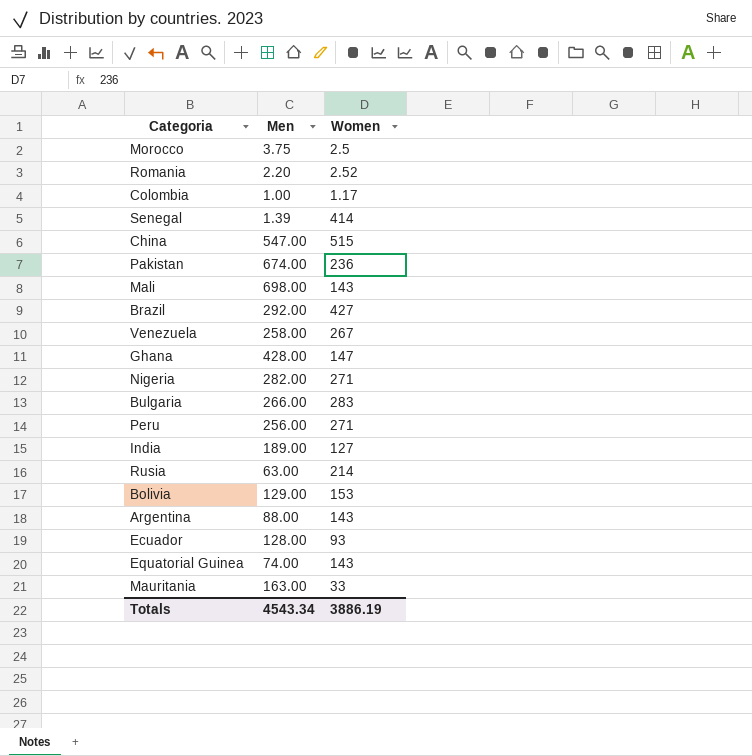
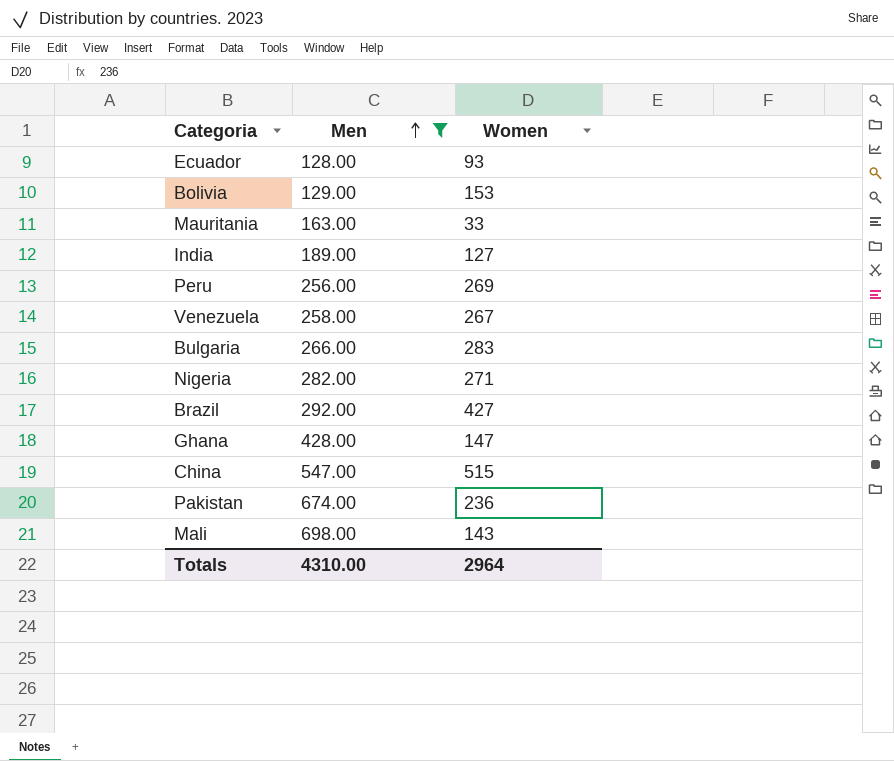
filter: none -> Men >= 128.00
row order: none -> Men ascending
Peru | Women: 271 -> 269
Totals | Men: 4543.34 -> 4310.00
Totals | Women: 3886.19 -> 2964

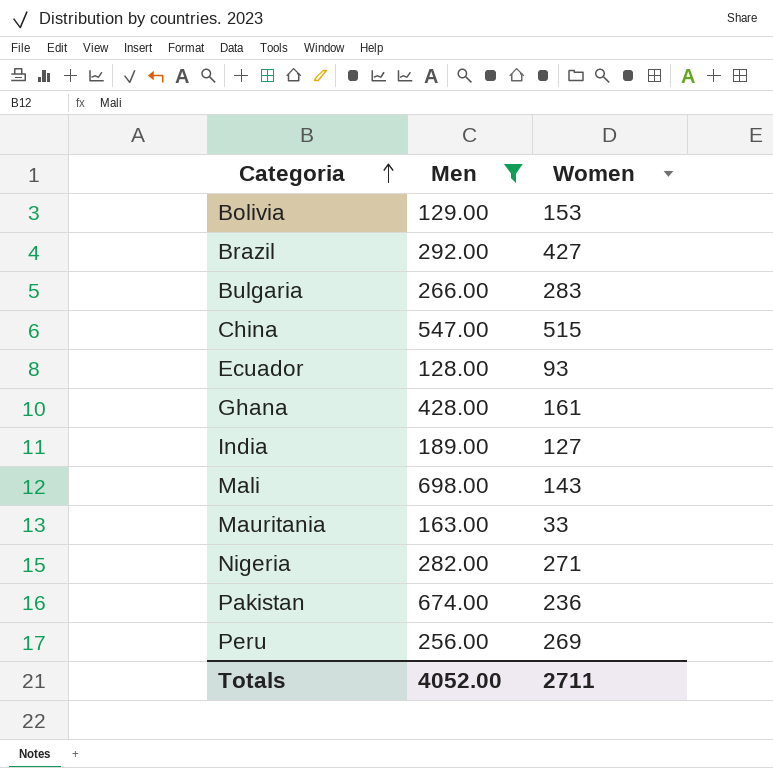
row order: Men ascending -> Categoria ascending
row Venezuela: 258.00 | 267 -> none
Ghana | Women: 147 -> 161
Totals | Men: 4310.00 -> 4052.00
Totals | Women: 2964 -> 2711

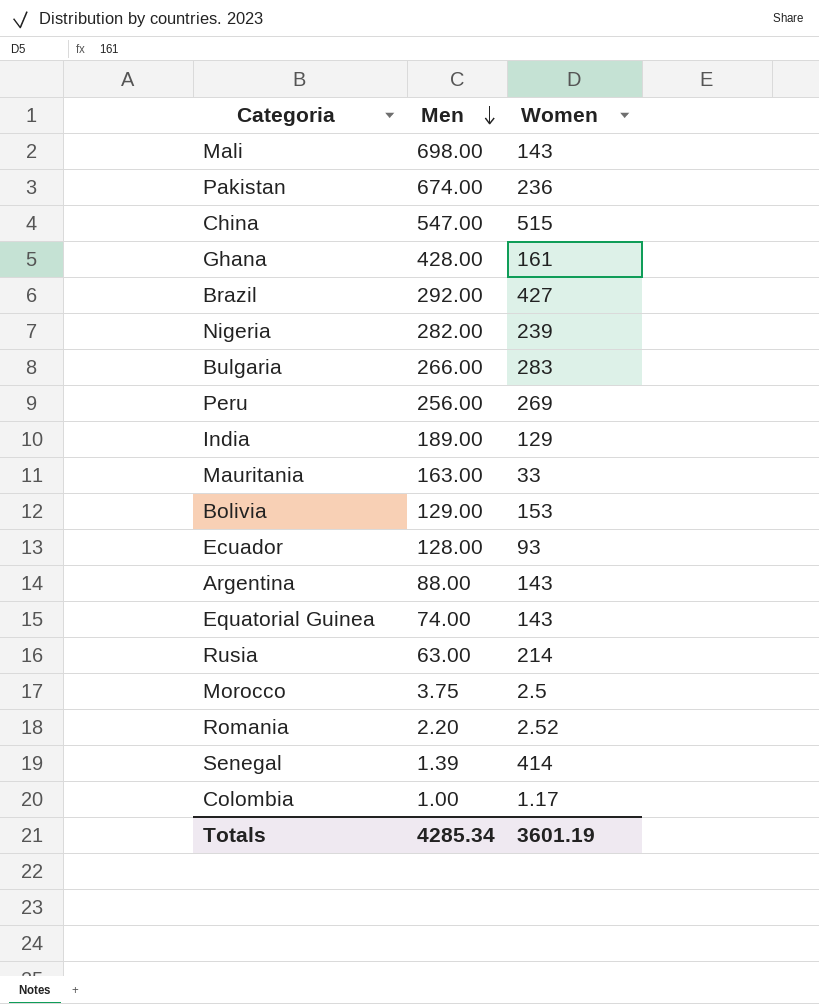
filter: Men >= 128.00 -> none
row order: Categoria ascending -> Men descending
Nigeria | Women: 271 -> 239
India | Women: 127 -> 129
Totals | Men: 4052.00 -> 4285.34
Totals | Women: 2711 -> 3601.19

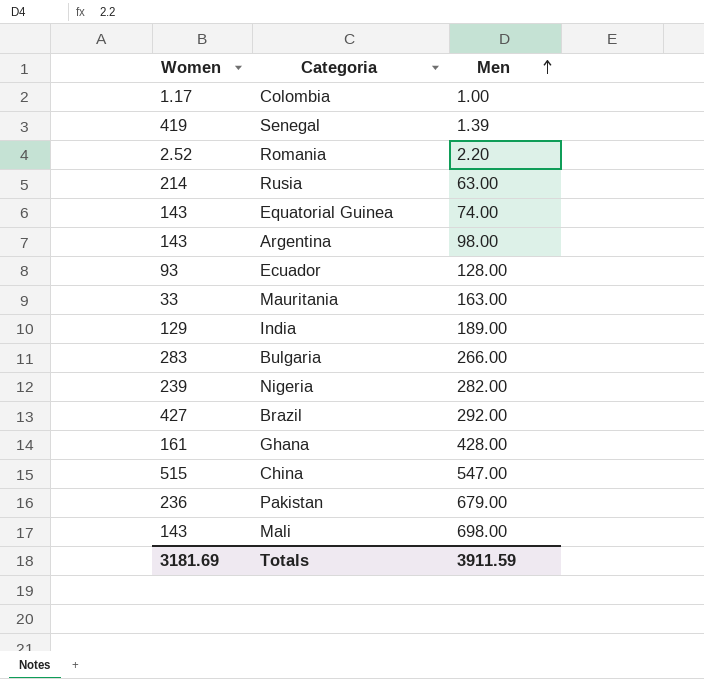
row order: Men descending -> Men ascending
column Women | position: 3 -> 1
row Peru: 256.00 | 269 -> none
row Bolivia: 129.00 | 153 -> none
row Morocco: 3.75 | 2.5 -> none
Senegal | Women: 414 -> 419
Argentina | Men: 88.00 -> 98.00
Pakistan | Men: 674.00 -> 679.00
Totals | Women: 3601.19 -> 3181.69
Totals | Men: 4285.34 -> 3911.59

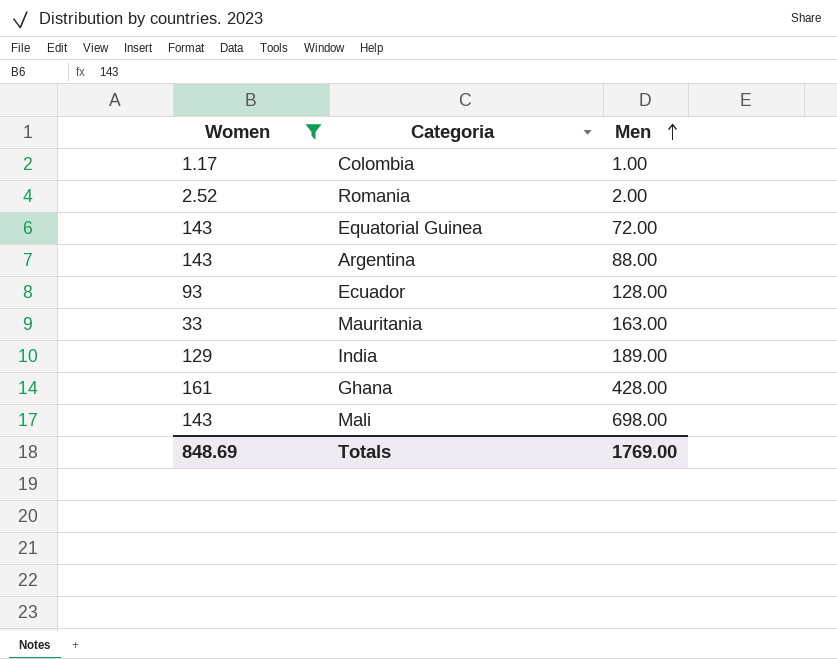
filter: none -> Women <= 161
Romania | Men: 2.20 -> 2.00
Equatorial Guinea | Men: 74.00 -> 72.00
Argentina | Men: 98.00 -> 88.00
Totals | Women: 3181.69 -> 848.69
Totals | Men: 3911.59 -> 1769.00

